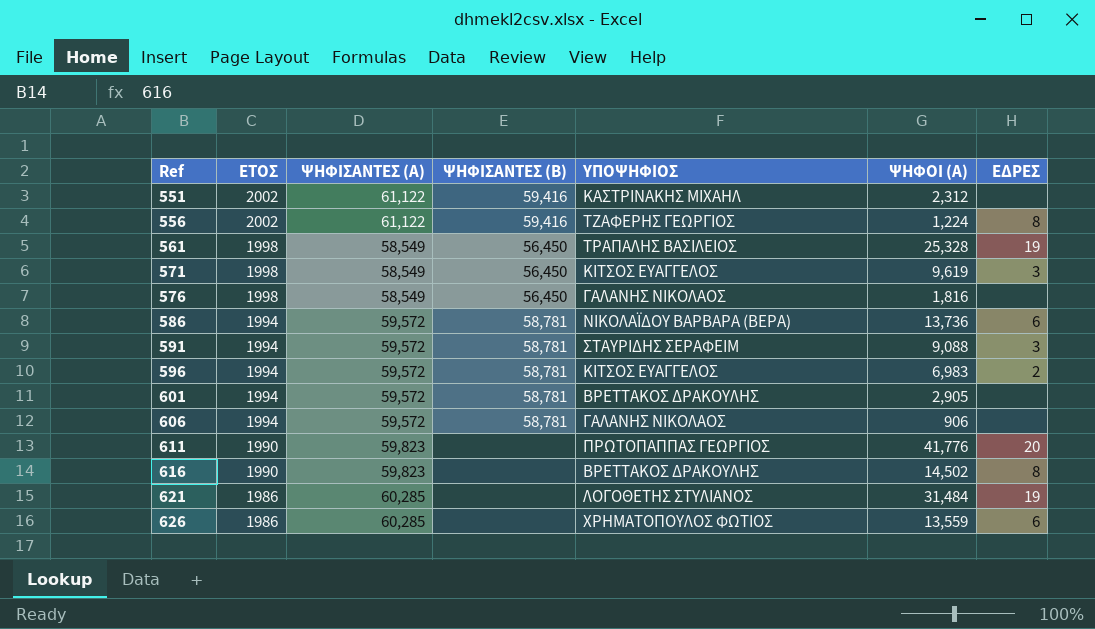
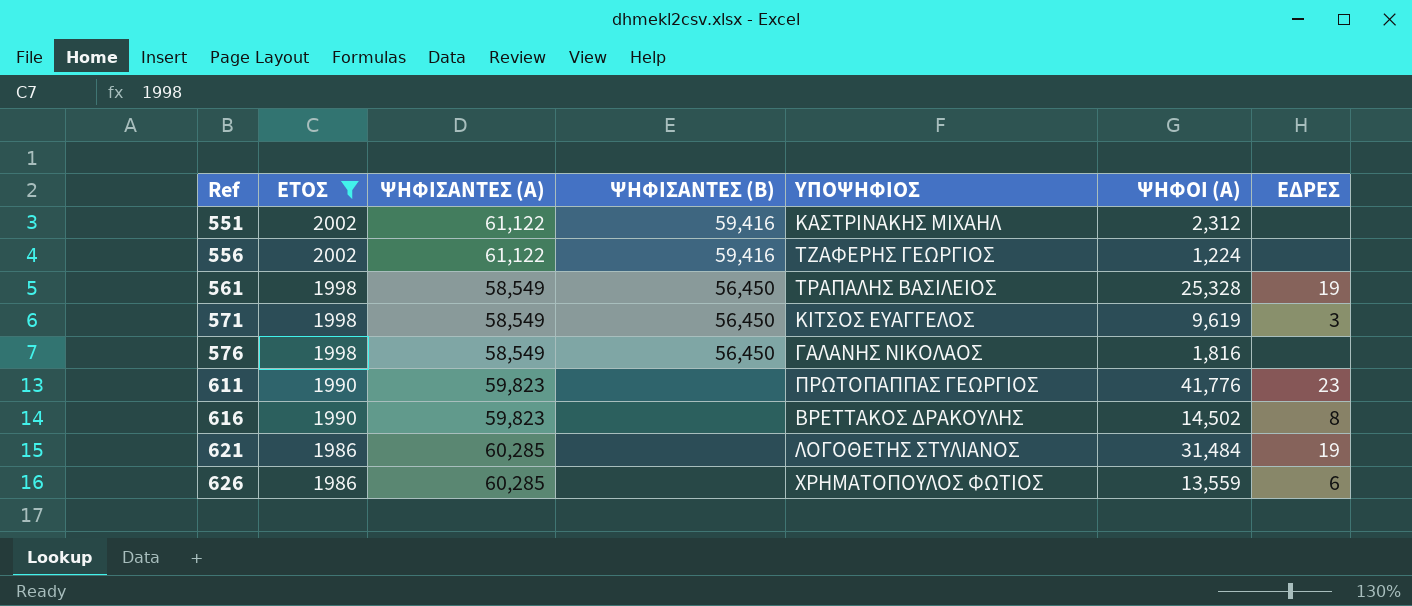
filter: none -> ΕΤΟΣ != 1994
556 | ΕΔΡΕΣ: 8 -> none
611 | ΕΔΡΕΣ: 20 -> 23

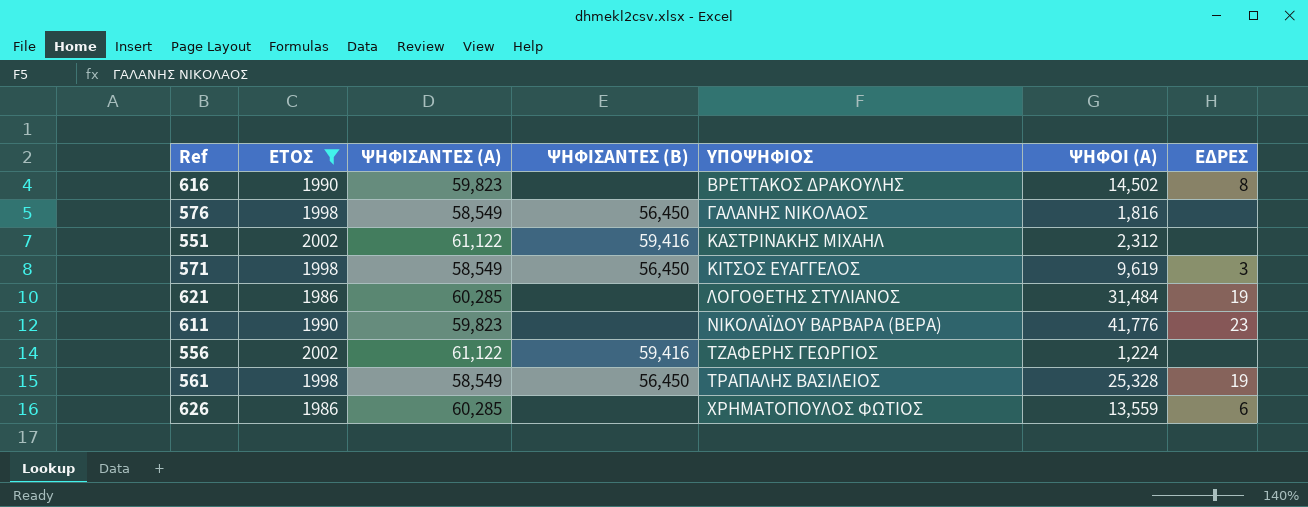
row order: Ref ascending -> ΥΠΟΨΗΦΙΟΣ ascending
611 | ΥΠΟΨΗΦΙΟΣ: ΠΡΩΤΟΠΑΠΠΑΣ ΓΕΩΡΓΙΟΣ -> ΝΙΚΟΛΑΪΔΟΥ ΒΑΡΒΑΡΑ (ΒΕΡΑ)

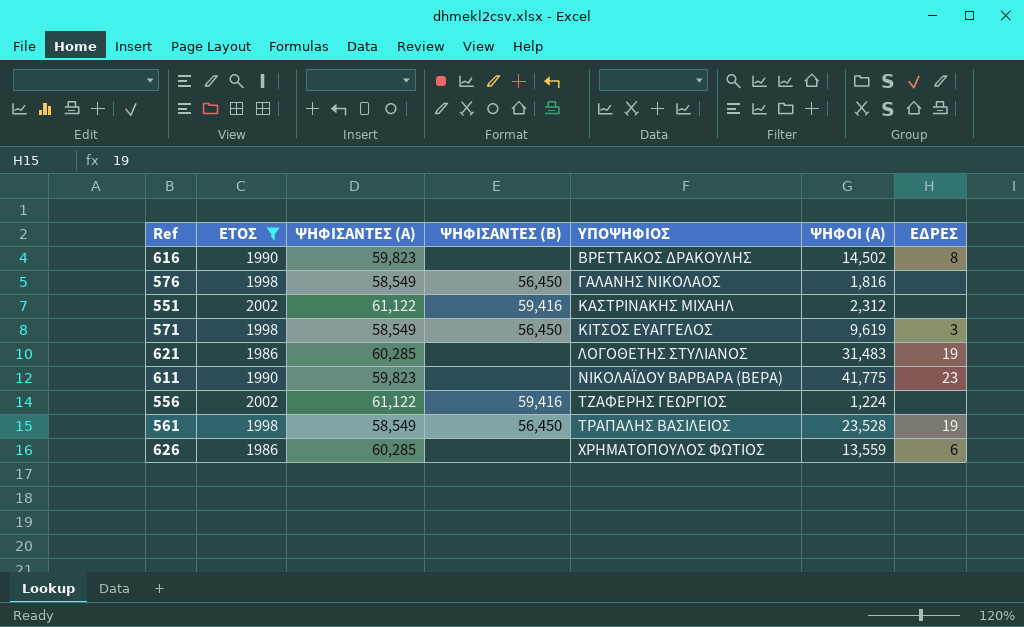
621 | ΨΗΦΟΙ (Α): 31,484 -> 31,483
611 | ΨΗΦΟΙ (Α): 41,776 -> 41,775
561 | ΨΗΦΟΙ (Α): 25,328 -> 23,528

